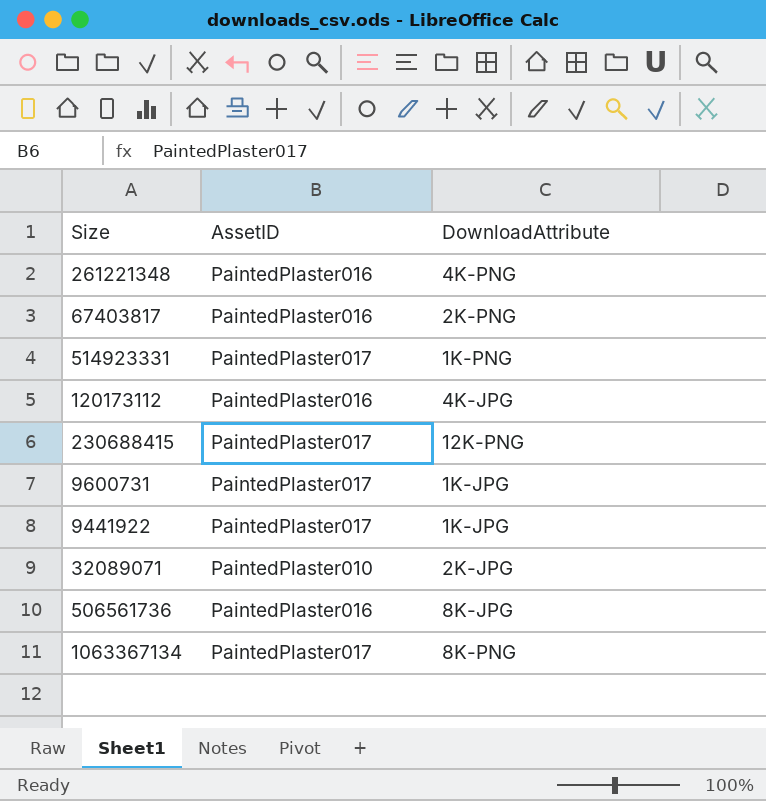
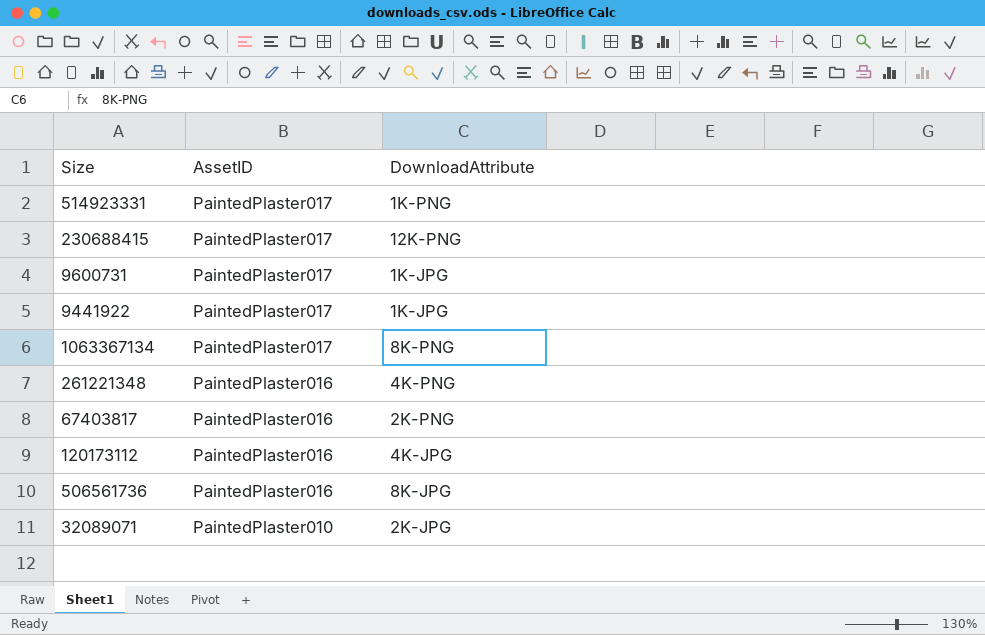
row order: none -> AssetID descending

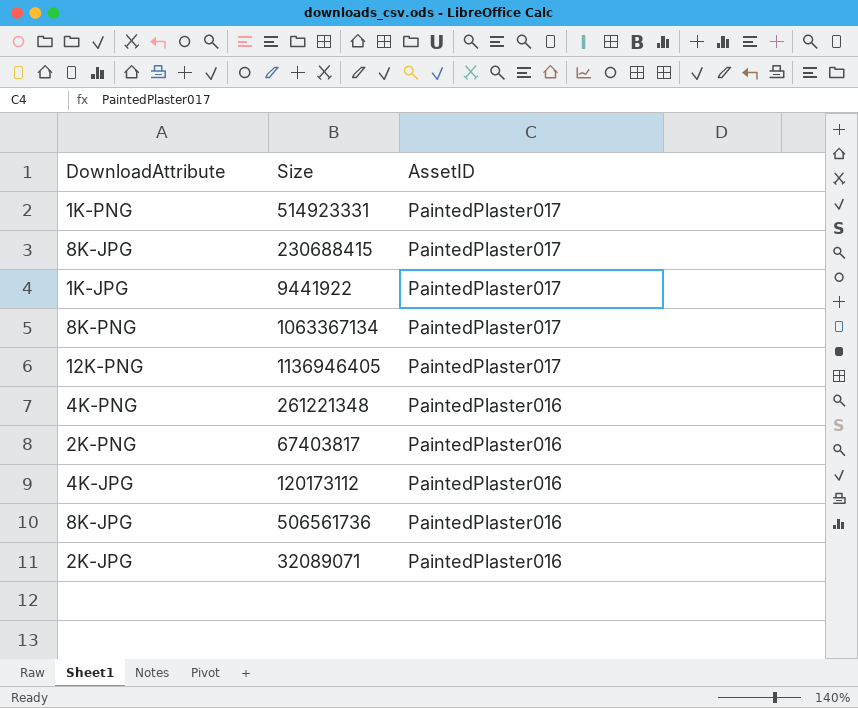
column DownloadAttribute | position: 3 -> 1
row 9600731: PaintedPlaster017 | 1K-JPG -> none
230688415 | DownloadAttribute: 12K-PNG -> 8K-JPG
row 1136946405: none -> 12K-PNG | PaintedPlaster017
32089071 | AssetID: PaintedPlaster010 -> PaintedPlaster016

